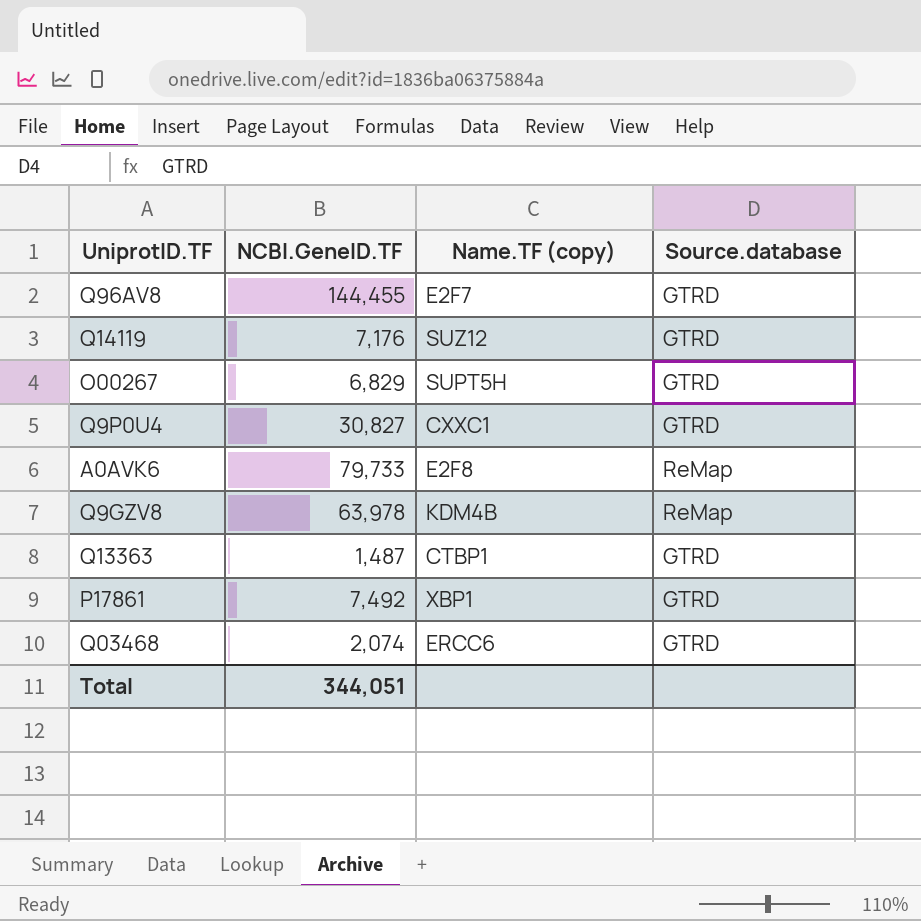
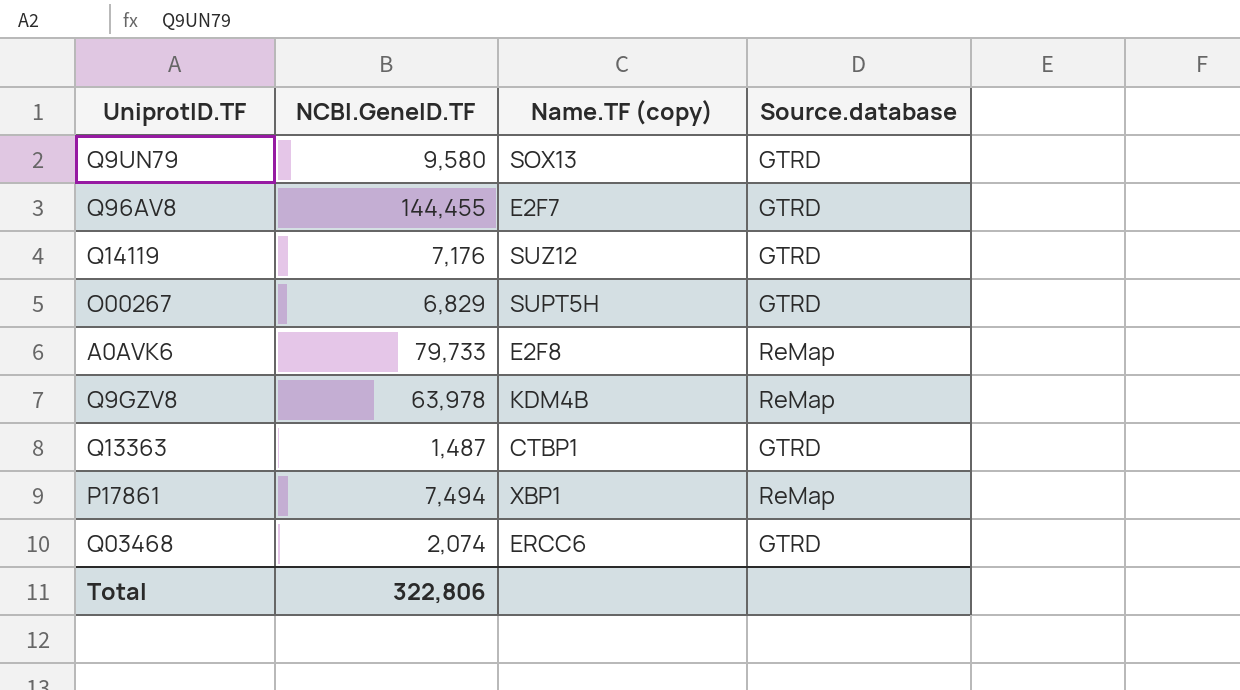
row Q9P0U4: 30,827 | CXXC1 | GTRD -> none
row Q9UN79: none -> 9,580 | SOX13 | GTRD
P17861 | NCBI.GeneID.TF: 7,492 -> 7,494
P17861 | Source.database: GTRD -> ReMap
Total | NCBI.GeneID.TF: 344,051 -> 322,806

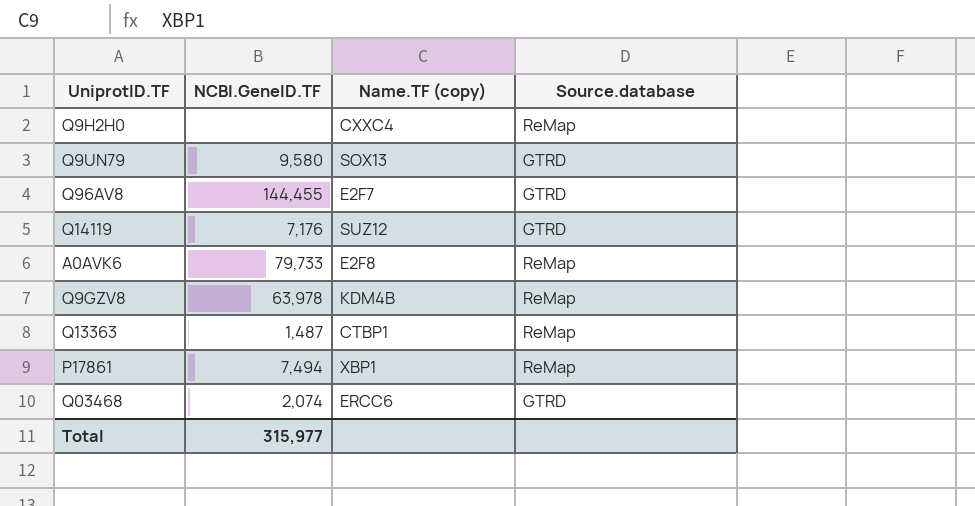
row O00267: 6,829 | SUPT5H | GTRD -> none
row Q9H2H0: none -> none | CXXC4 | ReMap
Q13363 | Source.database: GTRD -> ReMap
Total | NCBI.GeneID.TF: 322,806 -> 315,977

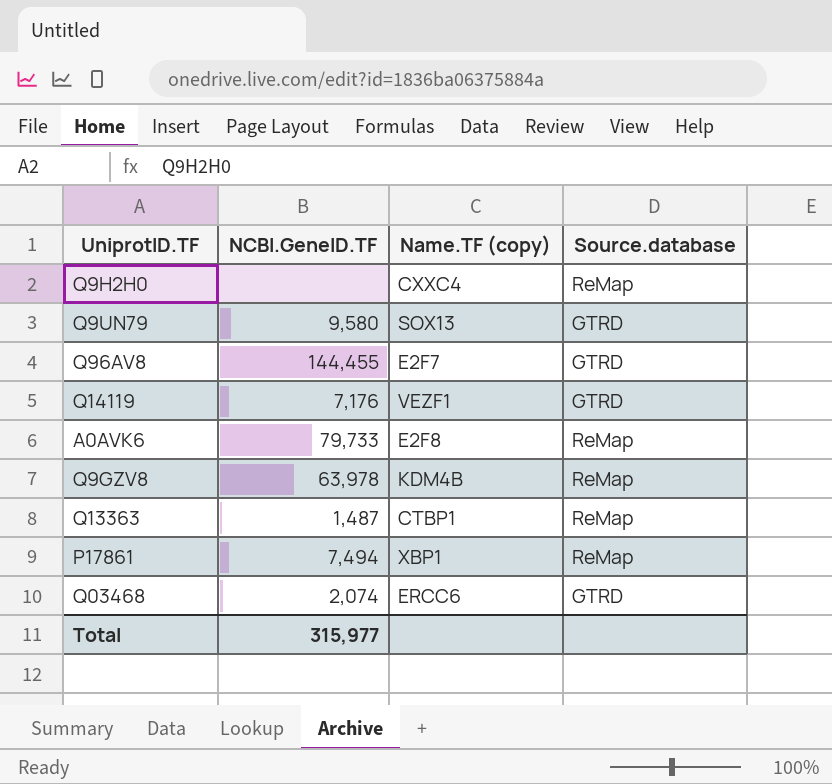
Q14119 | Name.TF (copy): SUZ12 -> VEZF1

